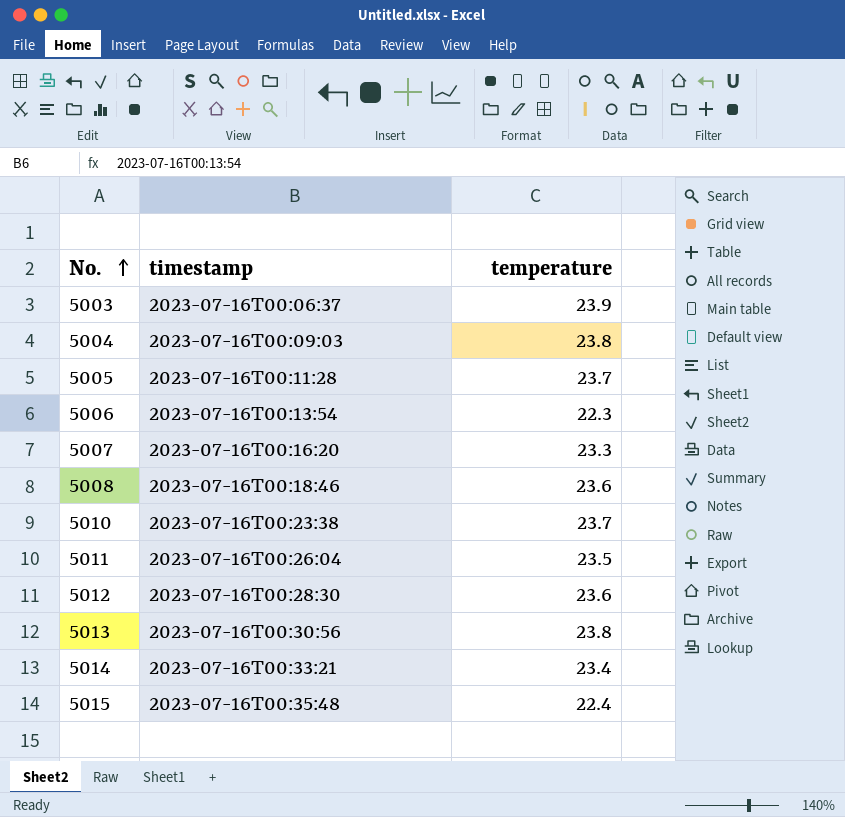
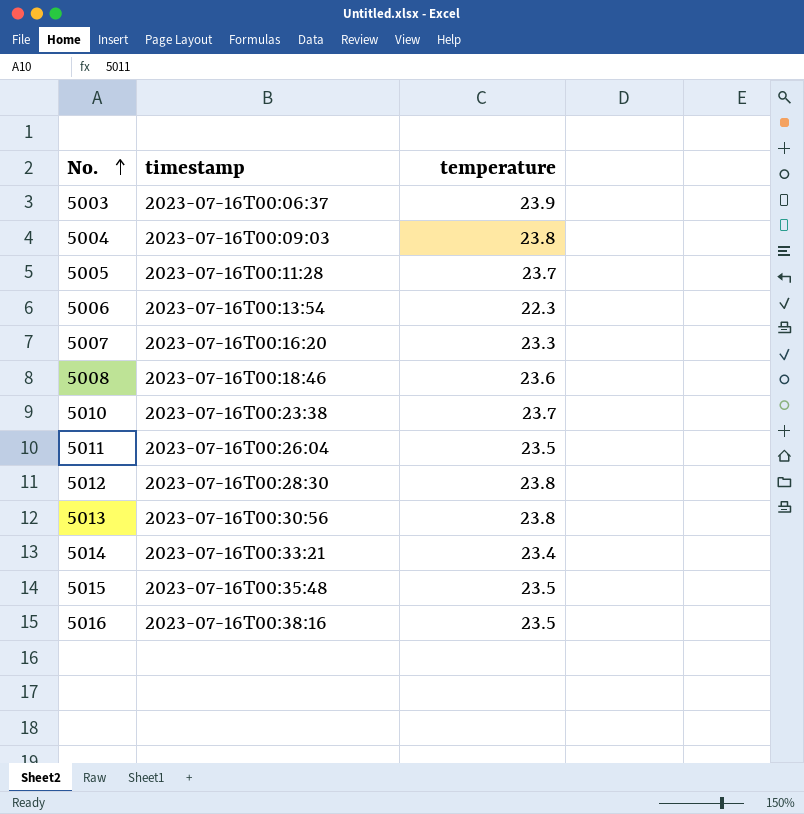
5012 | temperature: 23.6 -> 23.8
5015 | temperature: 22.4 -> 23.5
row 5016: none -> 2023-07-16T00:38:16 | 23.5

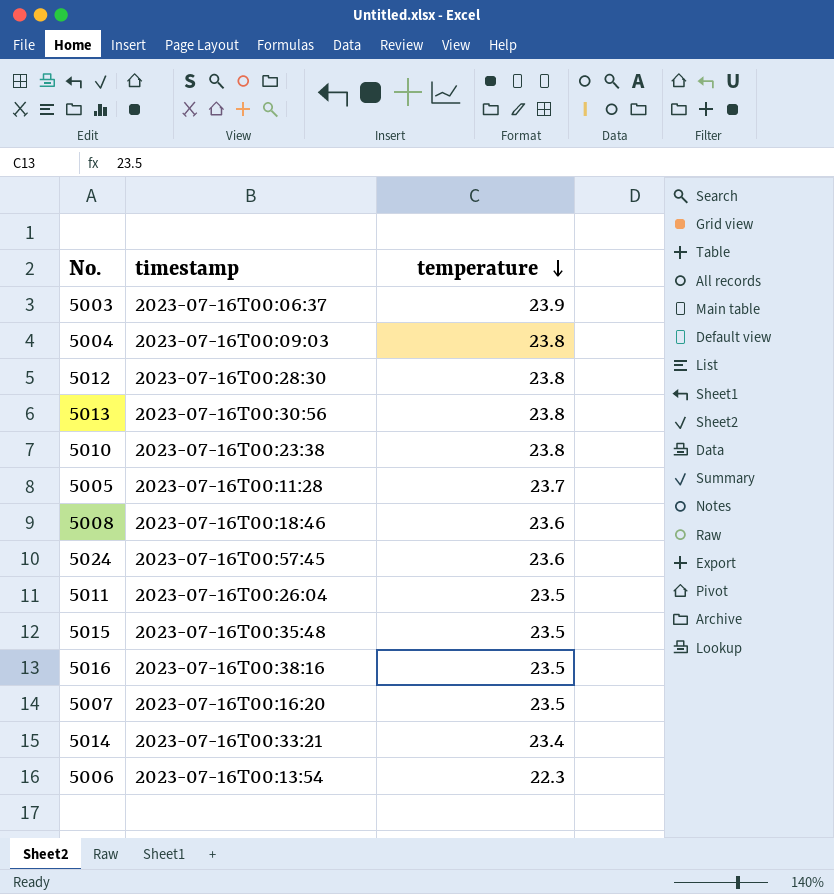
row order: No. ascending -> temperature descending
5010 | temperature: 23.7 -> 23.8
row 5024: none -> 2023-07-16T00:57:45 | 23.6
5007 | temperature: 23.3 -> 23.5

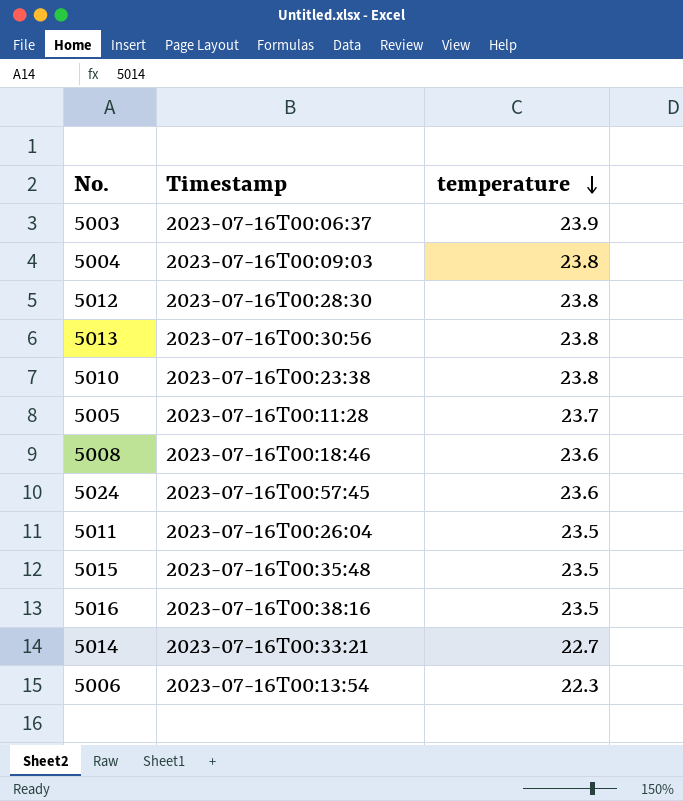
column name: timestamp -> Timestamp
row 5007: 2023-07-16T00:16:20 | 23.5 -> none
5014 | temperature: 23.4 -> 22.7

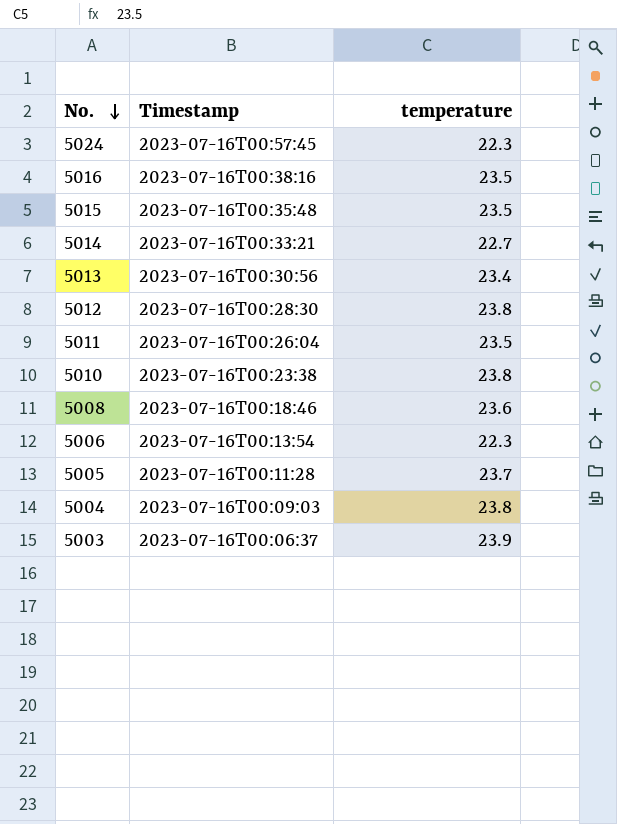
row order: temperature descending -> No. descending
5024 | temperature: 23.6 -> 22.3
5013 | temperature: 23.8 -> 23.4

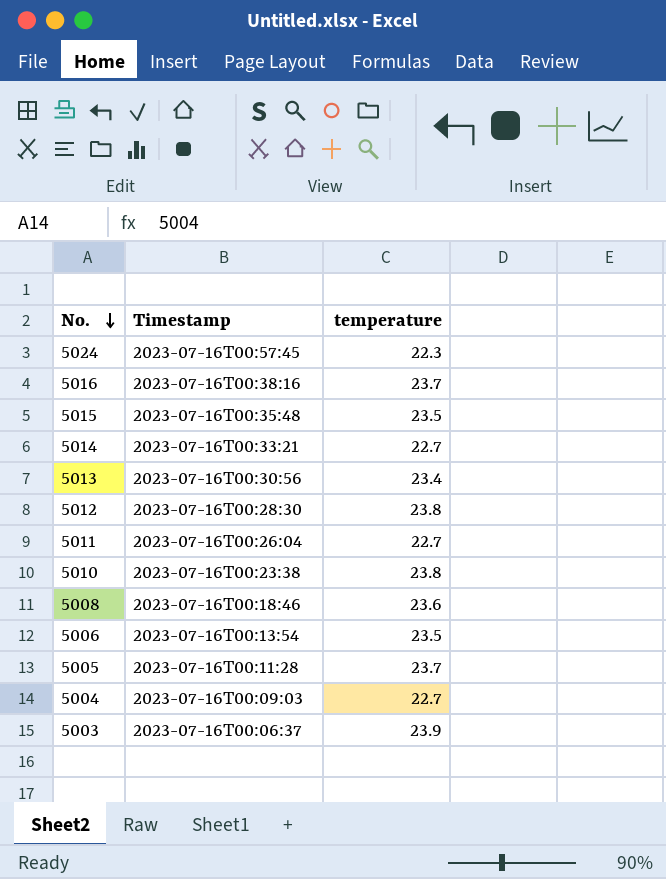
5016 | temperature: 23.5 -> 23.7
5011 | temperature: 23.5 -> 22.7
5006 | temperature: 22.3 -> 23.5
5004 | temperature: 23.8 -> 22.7

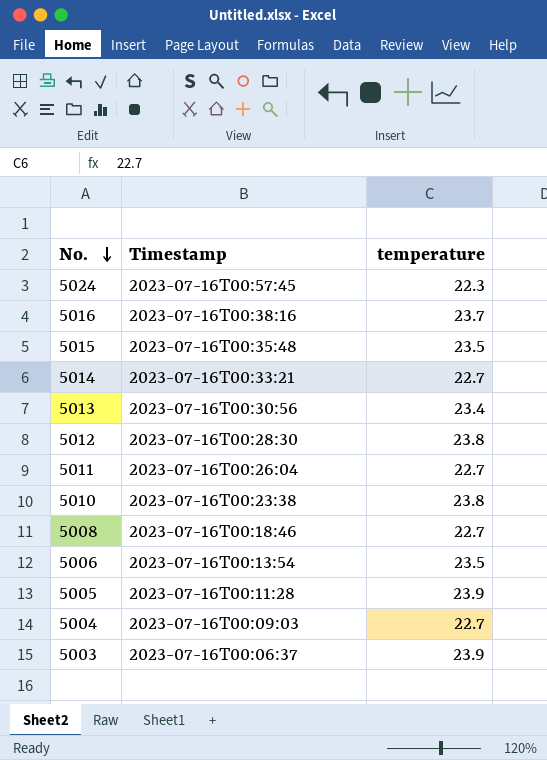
5008 | temperature: 23.6 -> 22.7
5005 | temperature: 23.7 -> 23.9

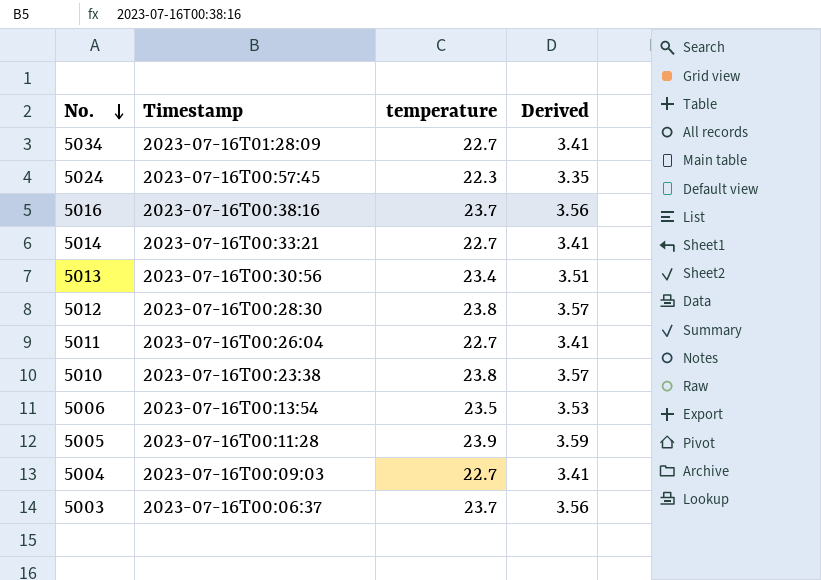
column Derived | formula: none -> [temperature] * 0.15
row 5015: 2023-07-16T00:35:48 | 23.5 -> none
row 5008: 2023-07-16T00:18:46 | 22.7 -> none
row 5034: none -> 2023-07-16T01:28:09 | 22.7 | 3.41
5003 | temperature: 23.9 -> 23.7

